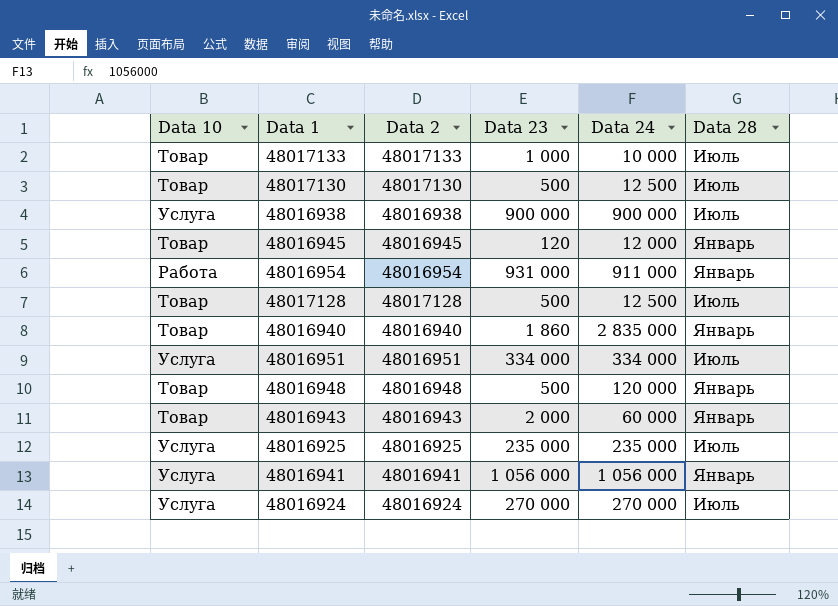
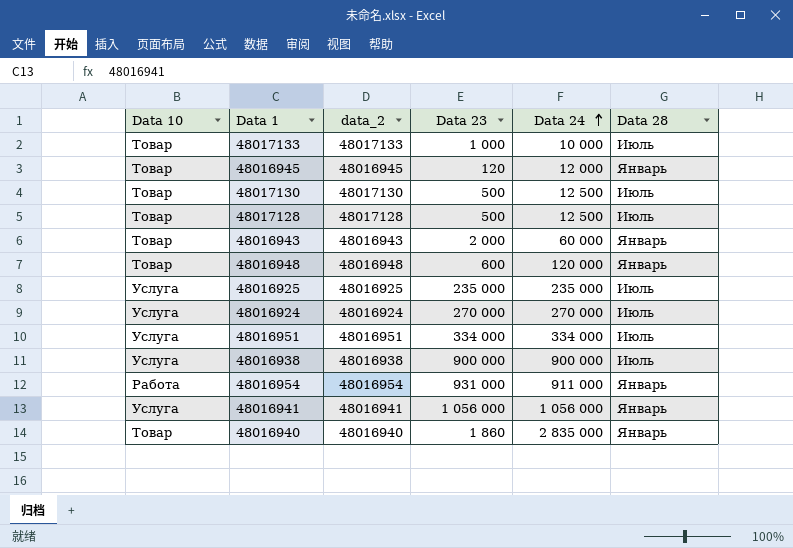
row order: none -> Data 24 ascending
column name: Data 2 -> data_2
48016948 | Data 23: 500 -> 600

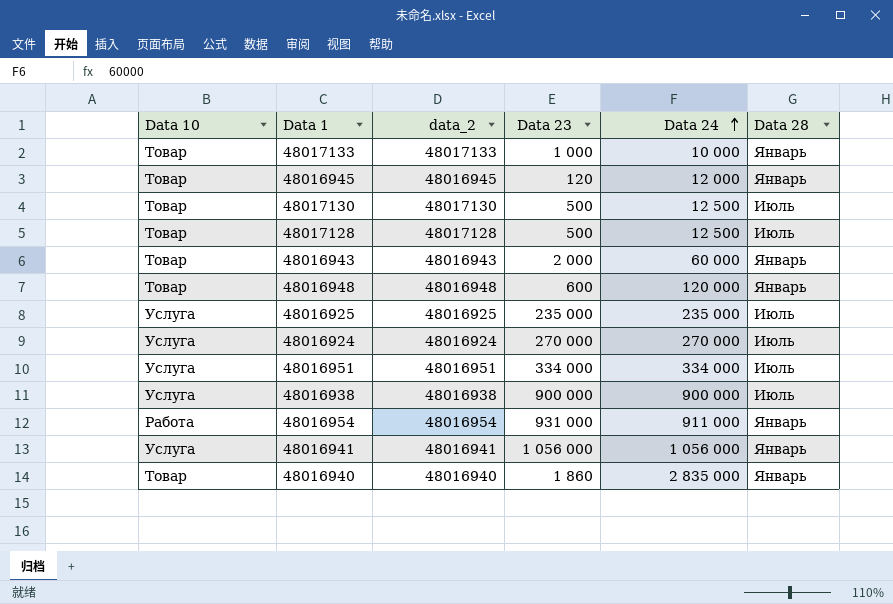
48017133 | Data 28: Июль -> Январь

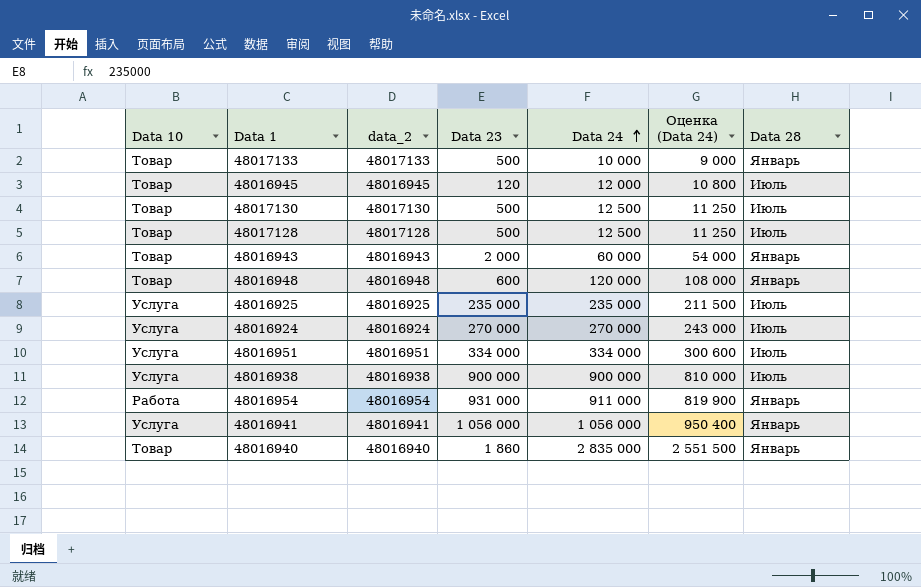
column Оценка (Data 24) | formula: none -> [Data 24] * 0,9
48017133 | Data 23: 1 000 -> 500
48016945 | Data 28: Январь -> Июль

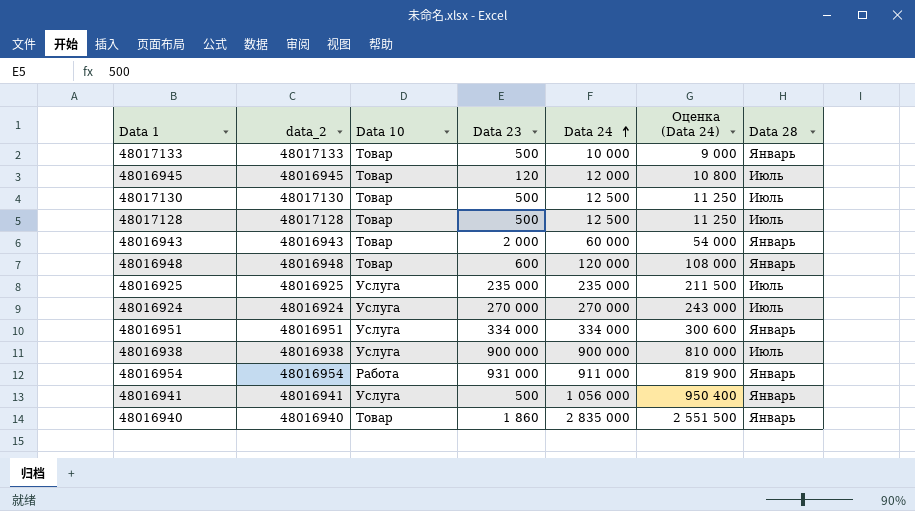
column Data 10 | position: 1 -> 3
48016951 | Data 28: Июль -> Январь
48016941 | Data 23: 1 056 000 -> 500

